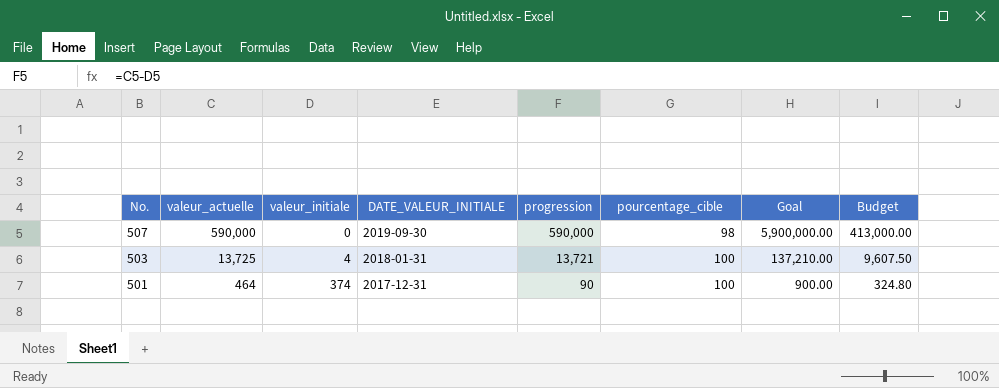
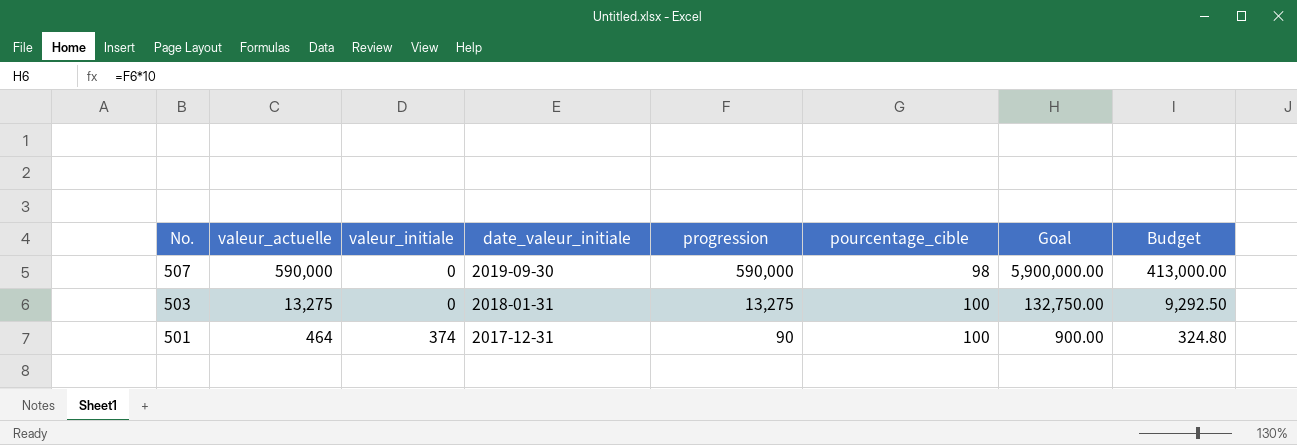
column name: DATE_VALEUR_INITIALE -> date_valeur_initiale
503 | valeur_actuelle: 13,725 -> 13,275
503 | valeur_initiale: 4 -> 0
503 | progression: 13,721 -> 13,275
503 | Goal: 137,210.00 -> 132,750.00
503 | Budget: 9,607.50 -> 9,292.50

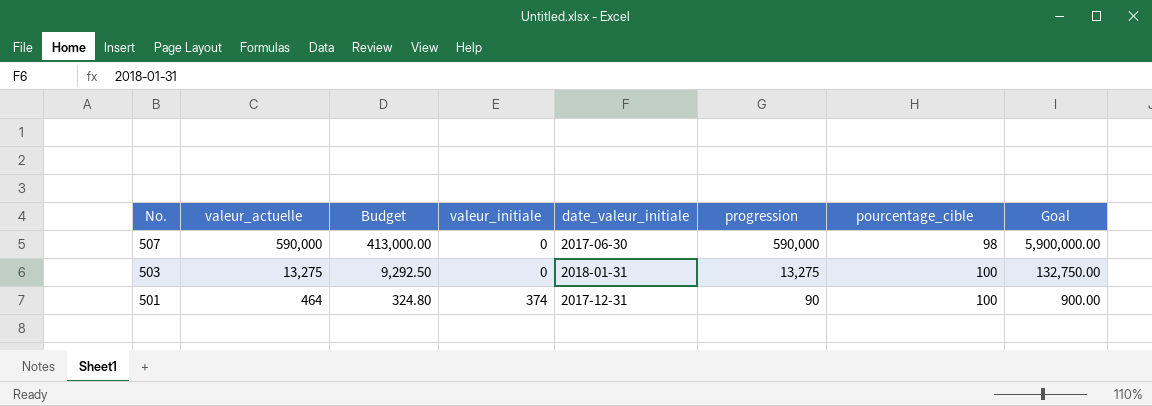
column Budget | position: 8 -> 3
507 | date_valeur_initiale: 2019-09-30 -> 2017-06-30

